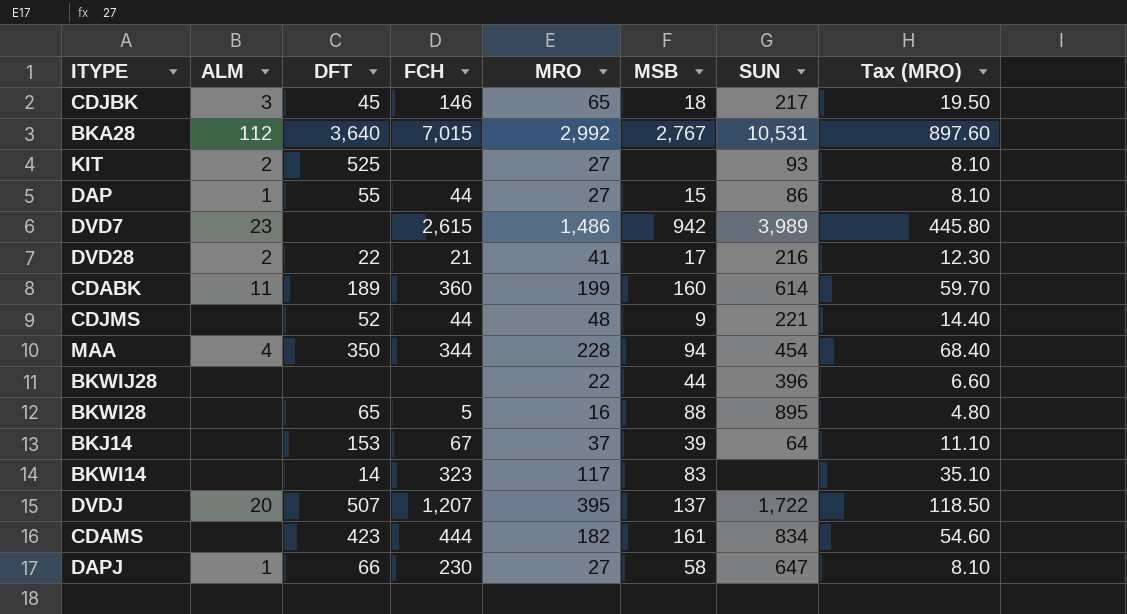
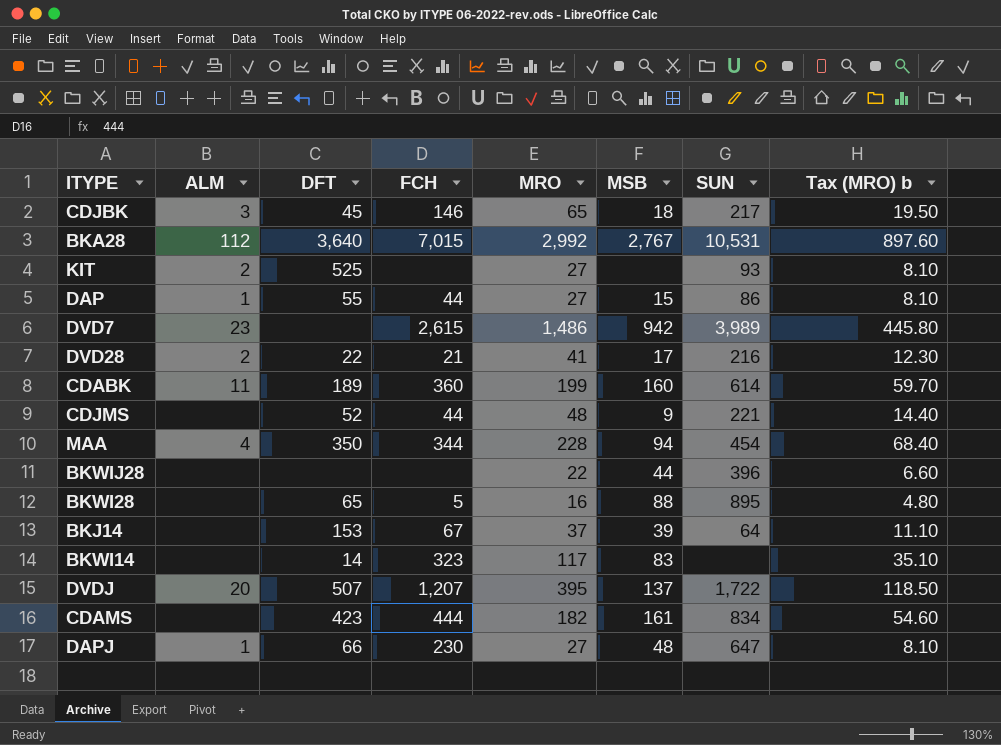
column name: Tax (MRO) -> Tax (MRO) b
DAPJ | MSB: 58 -> 48

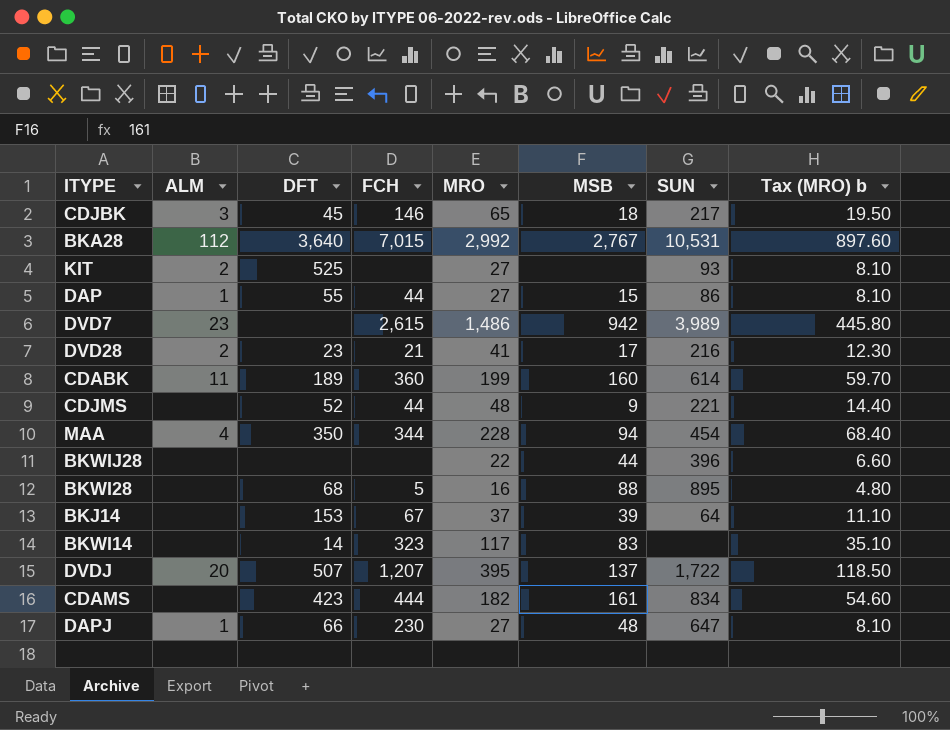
DVD28 | DFT: 22 -> 23
BKWI28 | DFT: 65 -> 68

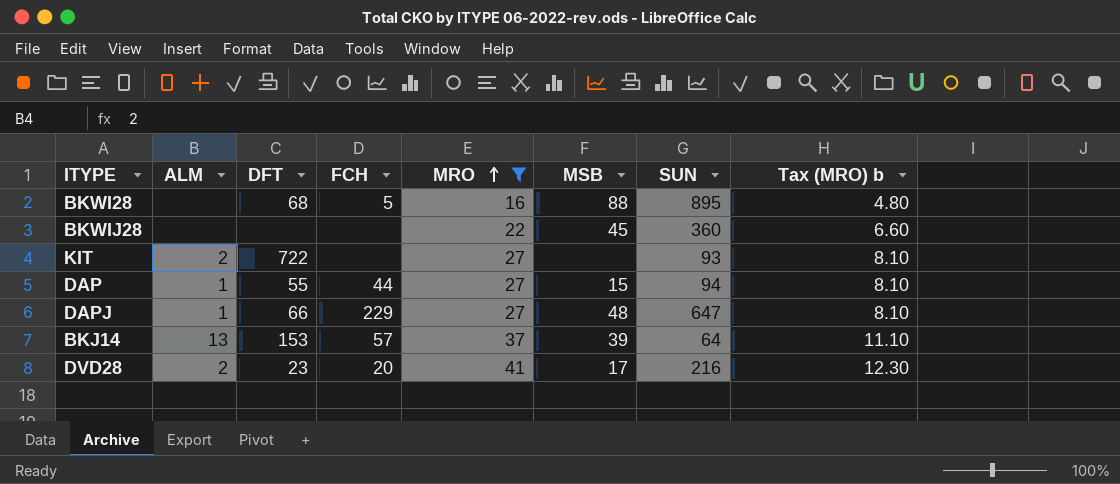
filter: none -> MRO <= 41
row order: none -> MRO ascending
BKWIJ28 | MSB: 44 -> 45
BKWIJ28 | SUN: 396 -> 360
KIT | DFT: 525 -> 722
DAP | SUN: 86 -> 94
DAPJ | FCH: 230 -> 229
BKJ14 | ALM: none -> 13
BKJ14 | FCH: 67 -> 57
DVD28 | FCH: 21 -> 20

